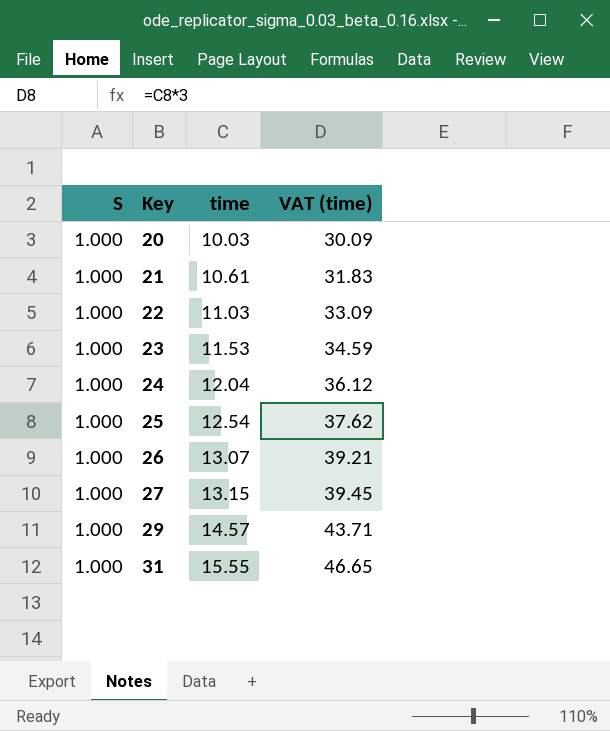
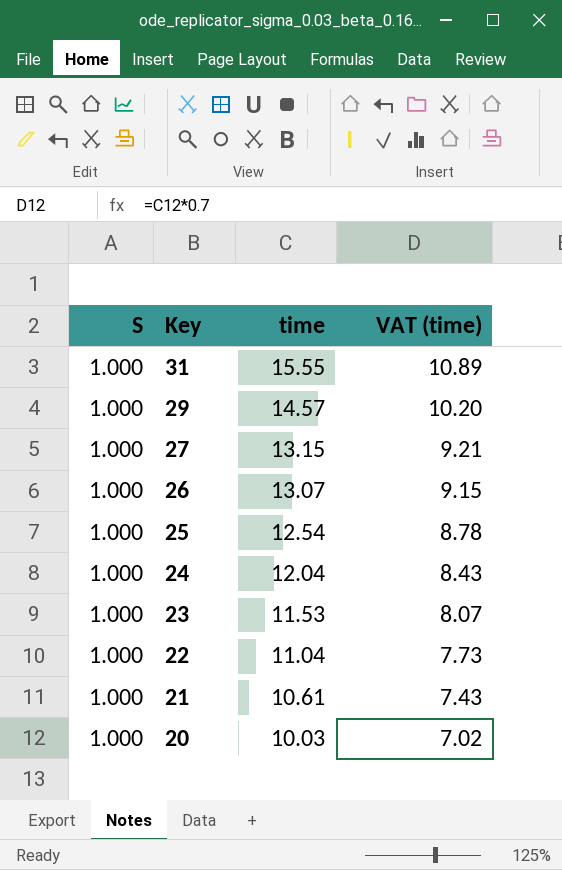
row order: Key ascending -> Key descending
column VAT (time) | formula: [time] * 3 -> [time] * 0.7
22 | time: 11.03 -> 11.04

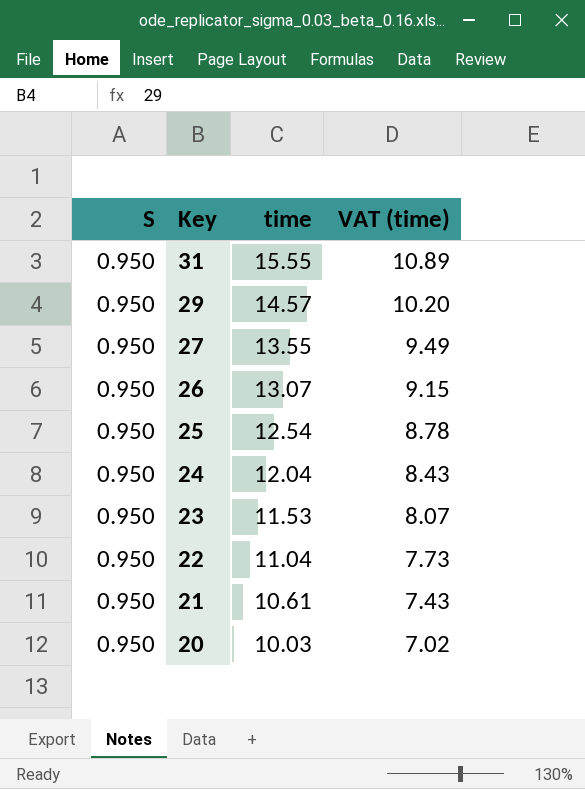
31 | S: 1.000 -> 0.950
29 | S: 1.000 -> 0.950
27 | S: 1.000 -> 0.950
27 | time: 13.15 -> 13.55
27 | VAT (time): 9.21 -> 9.49
26 | S: 1.000 -> 0.950
25 | S: 1.000 -> 0.950
24 | S: 1.000 -> 0.950
23 | S: 1.000 -> 0.950
22 | S: 1.000 -> 0.950
21 | S: 1.000 -> 0.950
20 | S: 1.000 -> 0.950

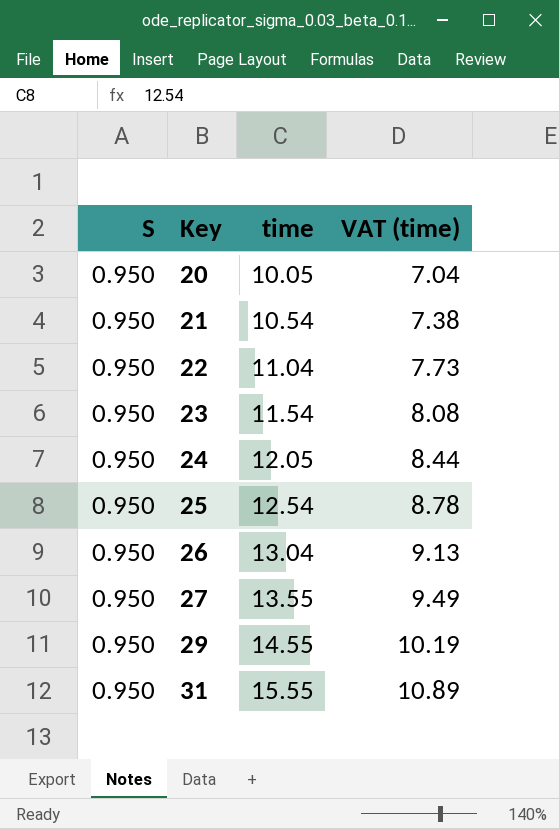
row order: Key descending -> Key ascending
20 | time: 10.03 -> 10.05
20 | VAT (time): 7.02 -> 7.04
21 | time: 10.61 -> 10.54
21 | VAT (time): 7.43 -> 7.38
23 | time: 11.53 -> 11.54
23 | VAT (time): 8.07 -> 8.08
24 | time: 12.04 -> 12.05
24 | VAT (time): 8.43 -> 8.44
26 | time: 13.07 -> 13.04
26 | VAT (time): 9.15 -> 9.13
29 | time: 14.57 -> 14.55
29 | VAT (time): 10.20 -> 10.19

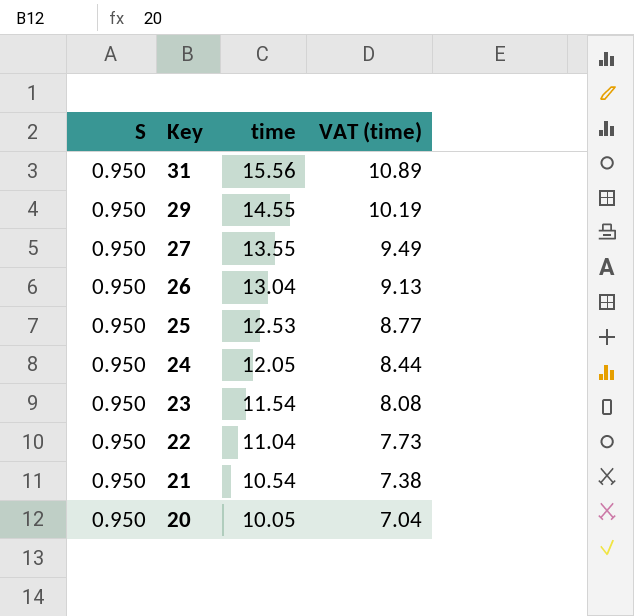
row order: Key ascending -> Key descending
31 | time: 15.55 -> 15.56
25 | time: 12.54 -> 12.53
25 | VAT (time): 8.78 -> 8.77

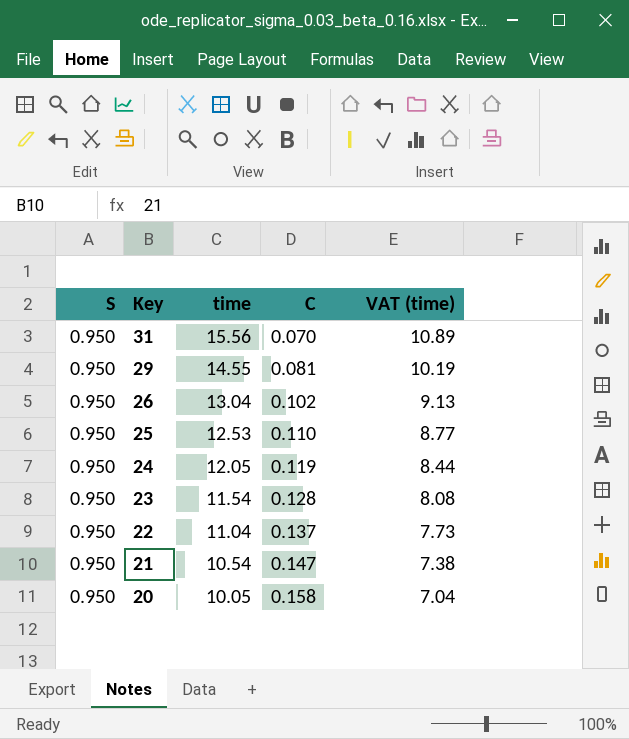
column C | position: none -> 4
row 27: 0.950 | 13.55 | 9.49 -> none

